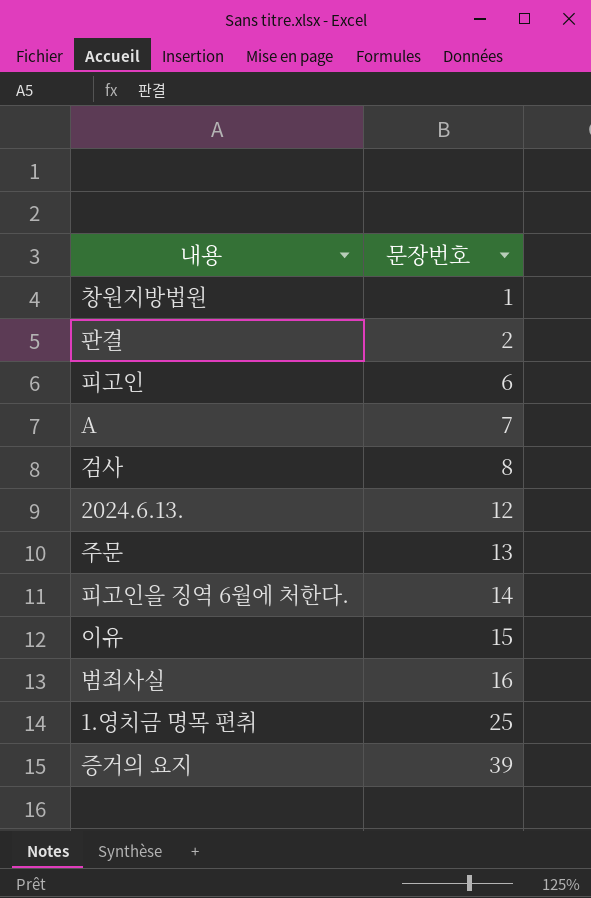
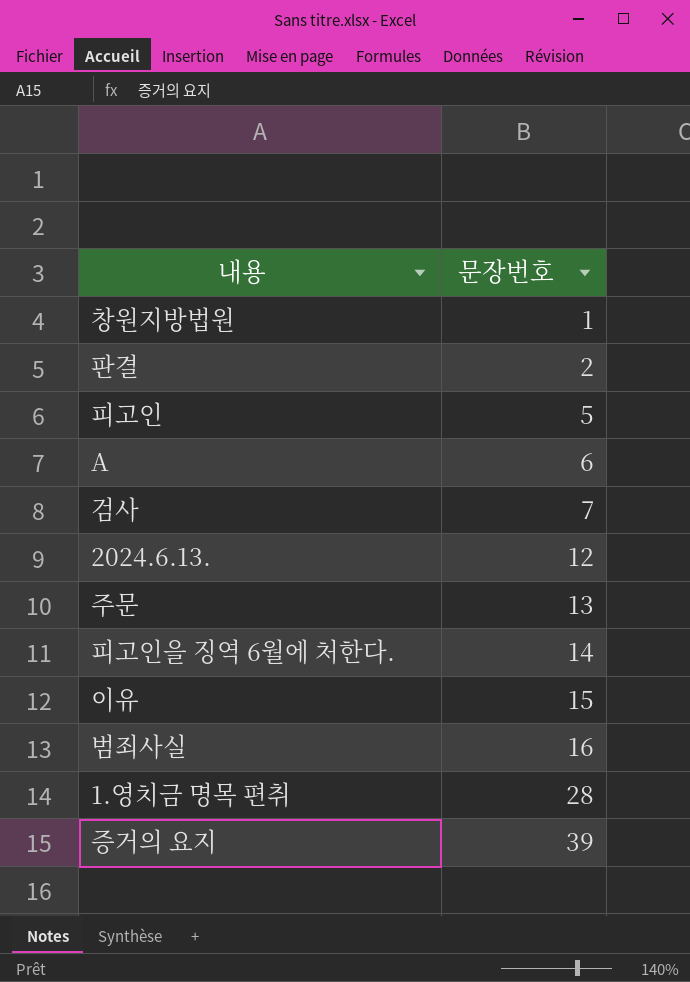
피고인 | 문장번호: 6 -> 5
A | 문장번호: 7 -> 6
검사 | 문장번호: 8 -> 7
1.영치금 명목 편취 | 문장번호: 25 -> 28

